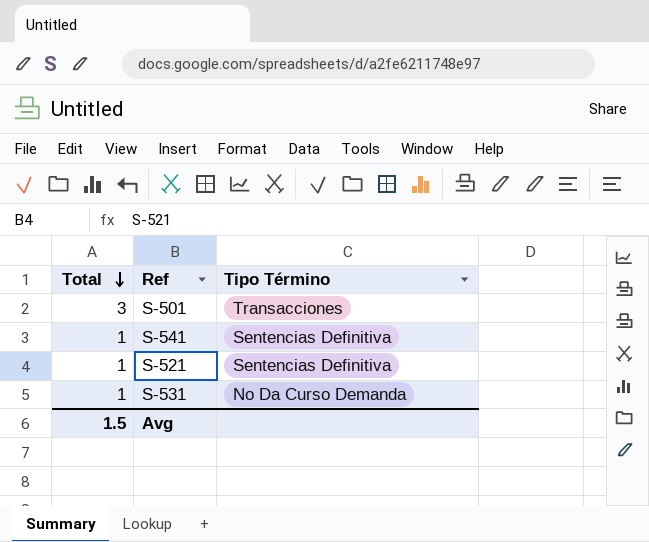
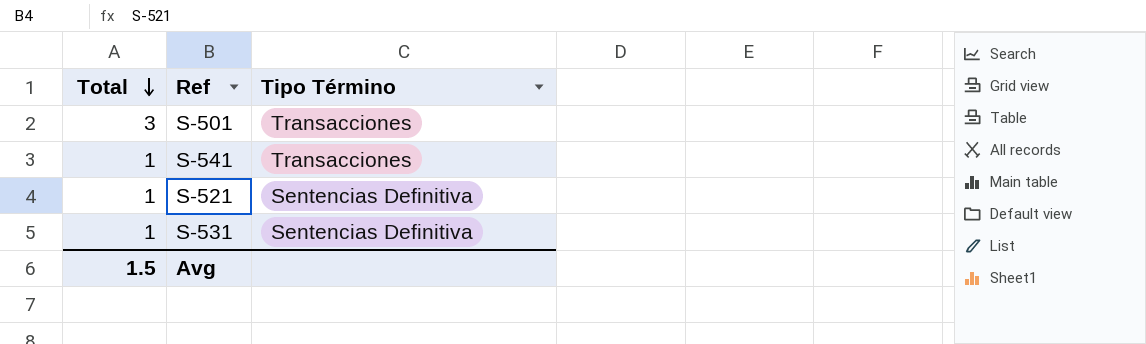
S-541 | Tipo Término: Sentencias Definitiva -> Transacciones
S-531 | Tipo Término: No Da Curso Demanda -> Sentencias Definitiva

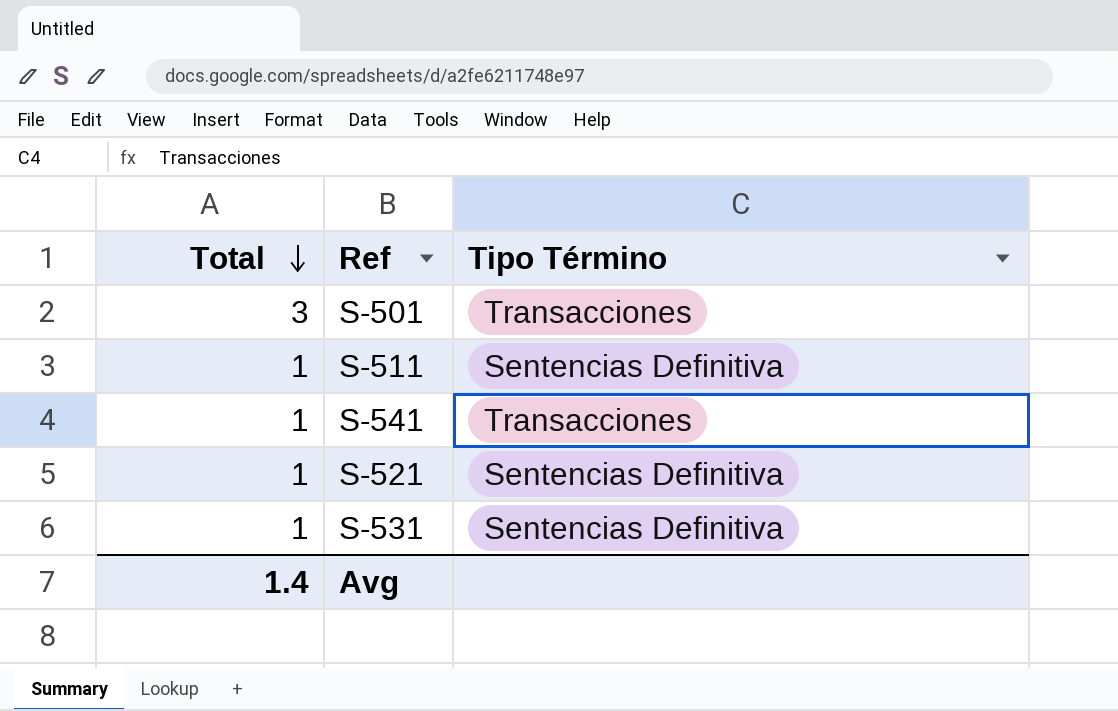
row S-511: none -> 1 | Sentencias Definitiva
Avg | Total: 1.5 -> 1.4

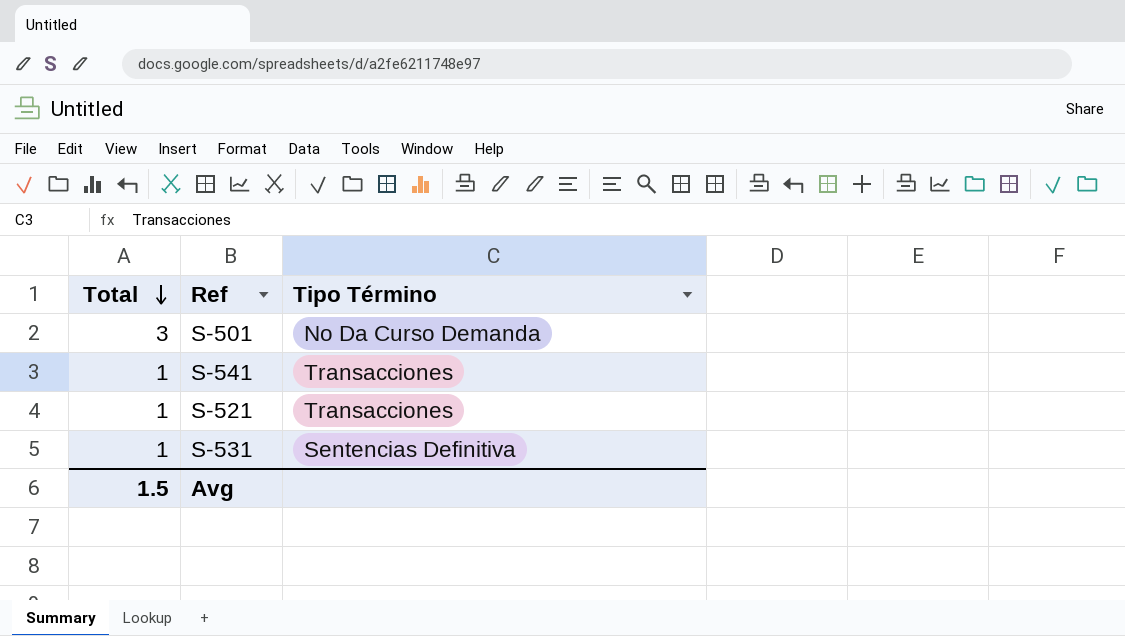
row S-511: 1 | Sentencias Definitiva -> none
S-501 | Tipo Término: Transacciones -> No Da Curso Demanda
S-521 | Tipo Término: Sentencias Definitiva -> Transacciones
Avg | Total: 1.4 -> 1.5

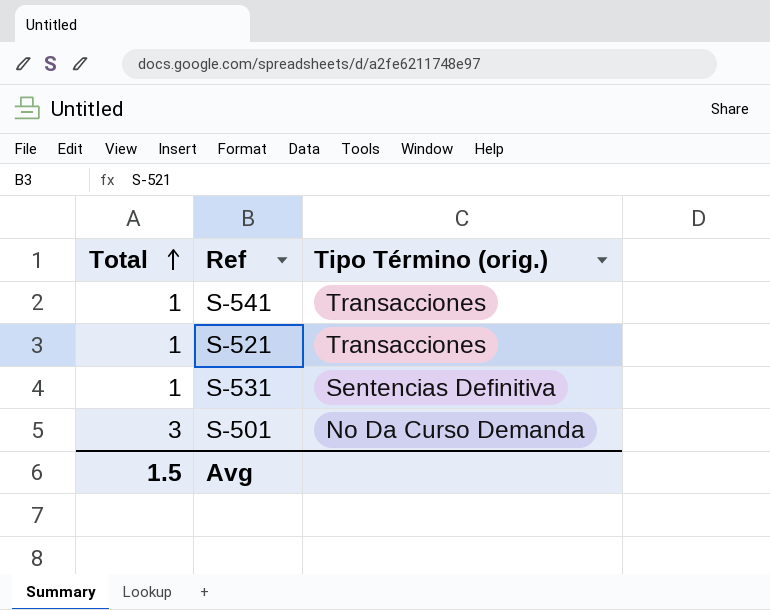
row order: Total descending -> Total ascending
column name: Tipo Término -> Tipo Término (orig.)

